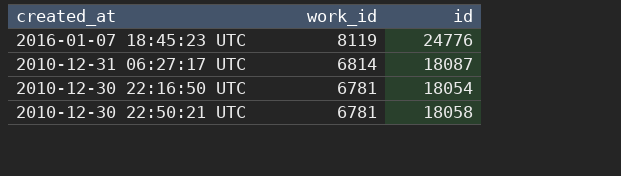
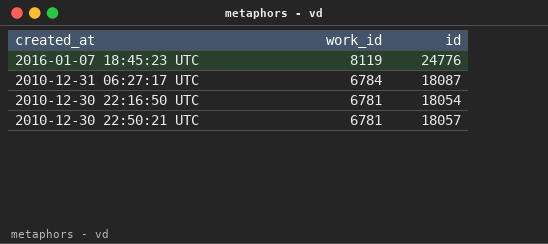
2010-12-31 06:27:17 UTC | work_id: 6814 -> 6784
2010-12-30 22:50:21 UTC | id: 18058 -> 18057

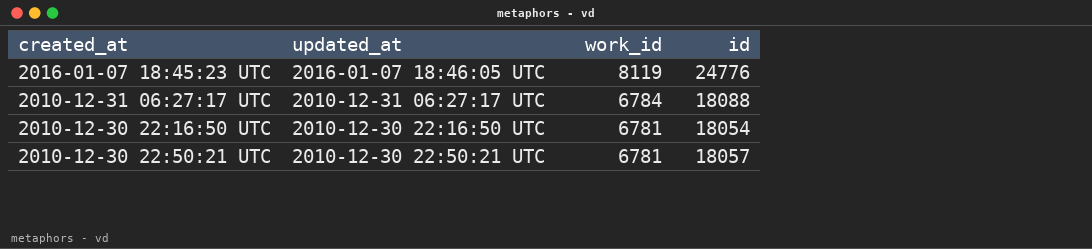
column updated_at | position: none -> 2
2010-12-31 06:27:17 UTC | id: 18087 -> 18088

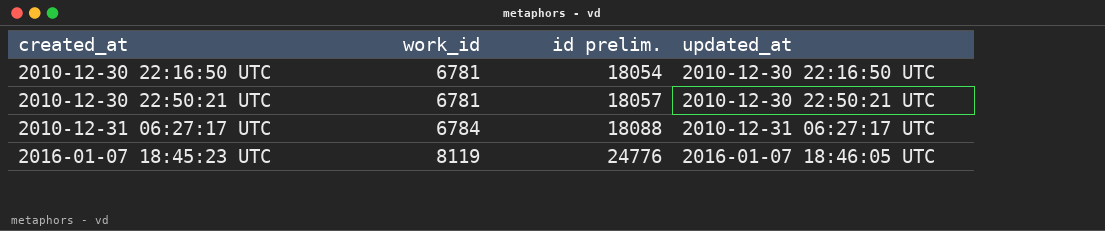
row order: work_id descending -> created_at ascending
column name: id -> id prelim.
column updated_at | position: 2 -> 4

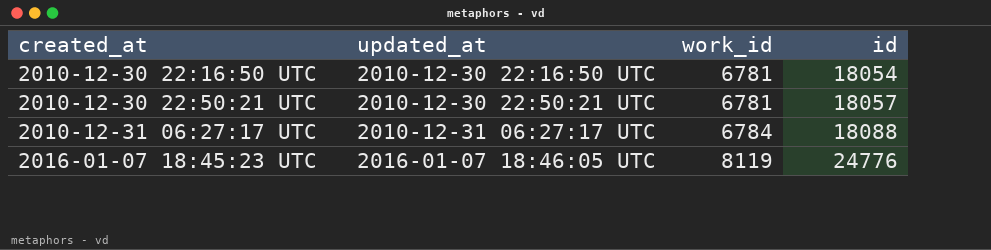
column updated_at | position: 4 -> 2
column name: id prelim. -> id

